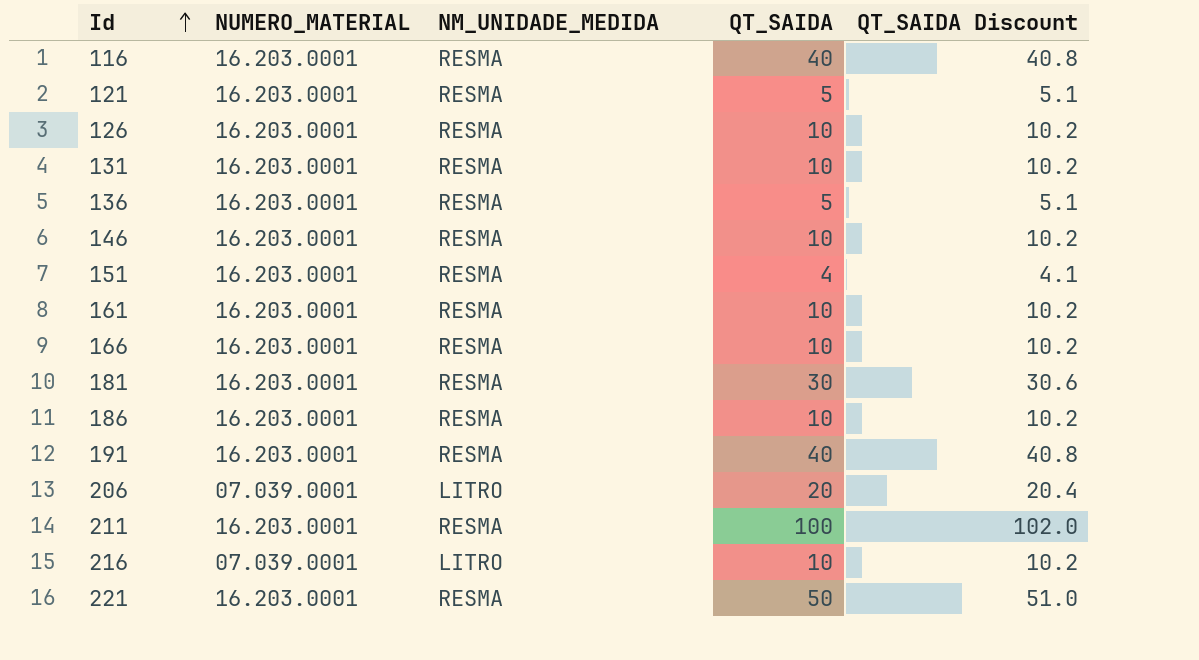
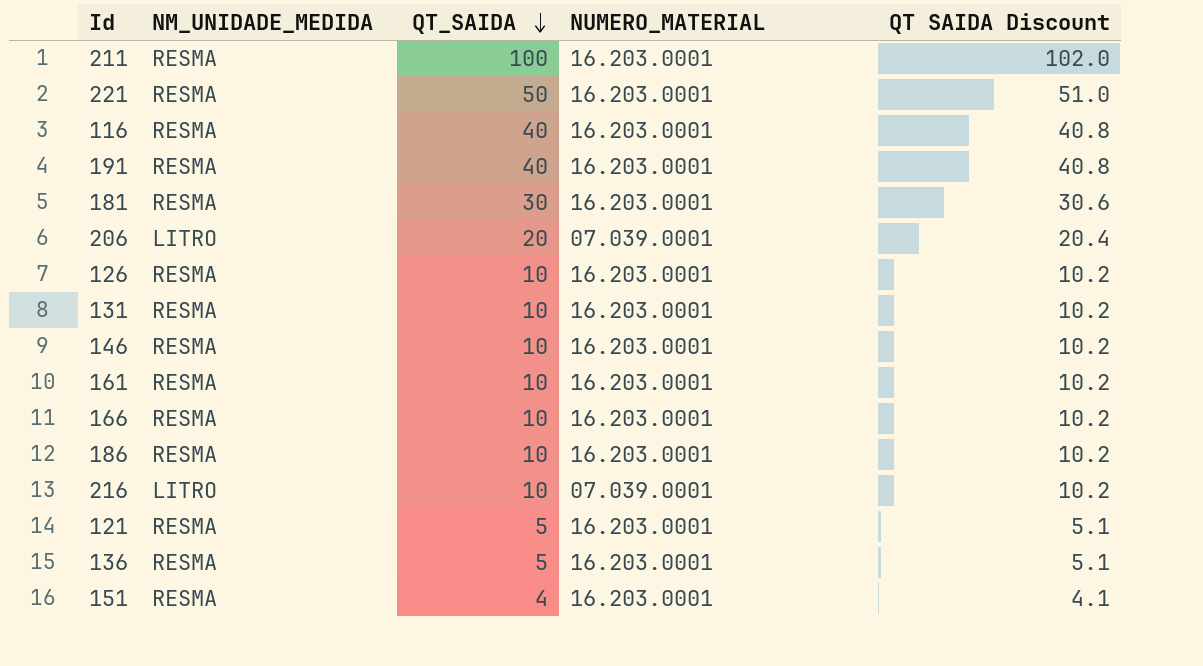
row order: Id ascending -> QT_SAIDA descending
column NUMERO_MATERIAL | position: 2 -> 4
column name: QT_SAIDA Discount -> QT SAIDA Discount

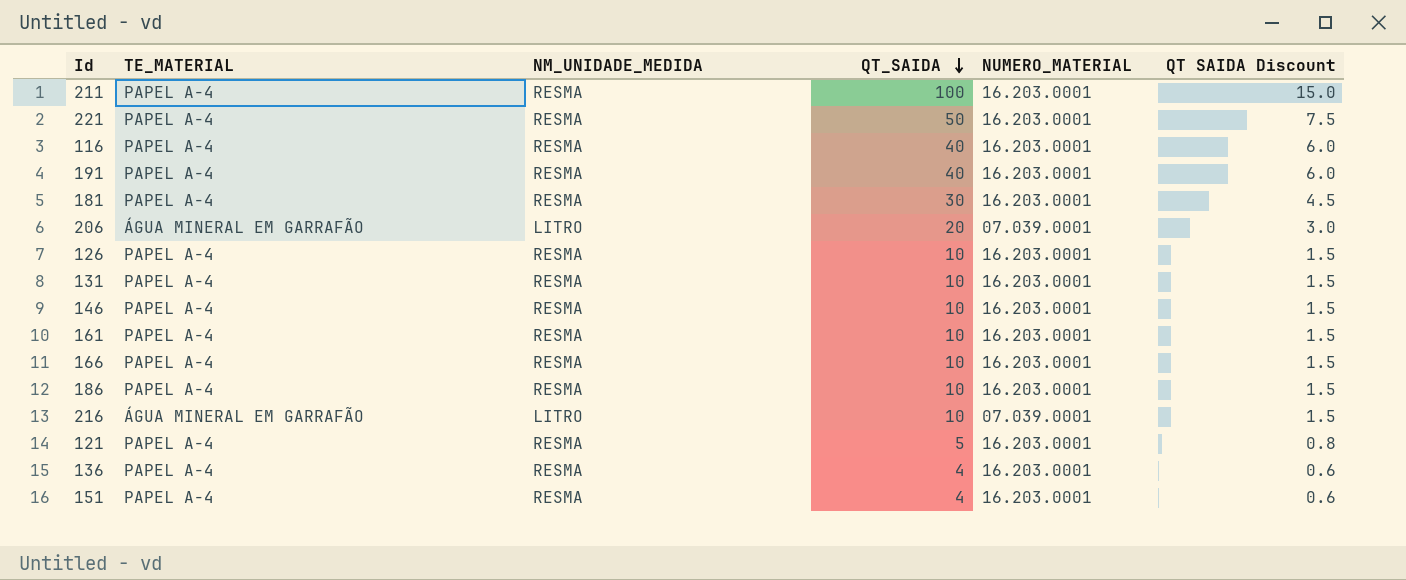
column TE_MATERIAL | position: none -> 2
column QT SAIDA Discount | formula: [QT_SAIDA] * 1.02 -> [QT_SAIDA] * 0.15
136 | QT_SAIDA: 5 -> 4

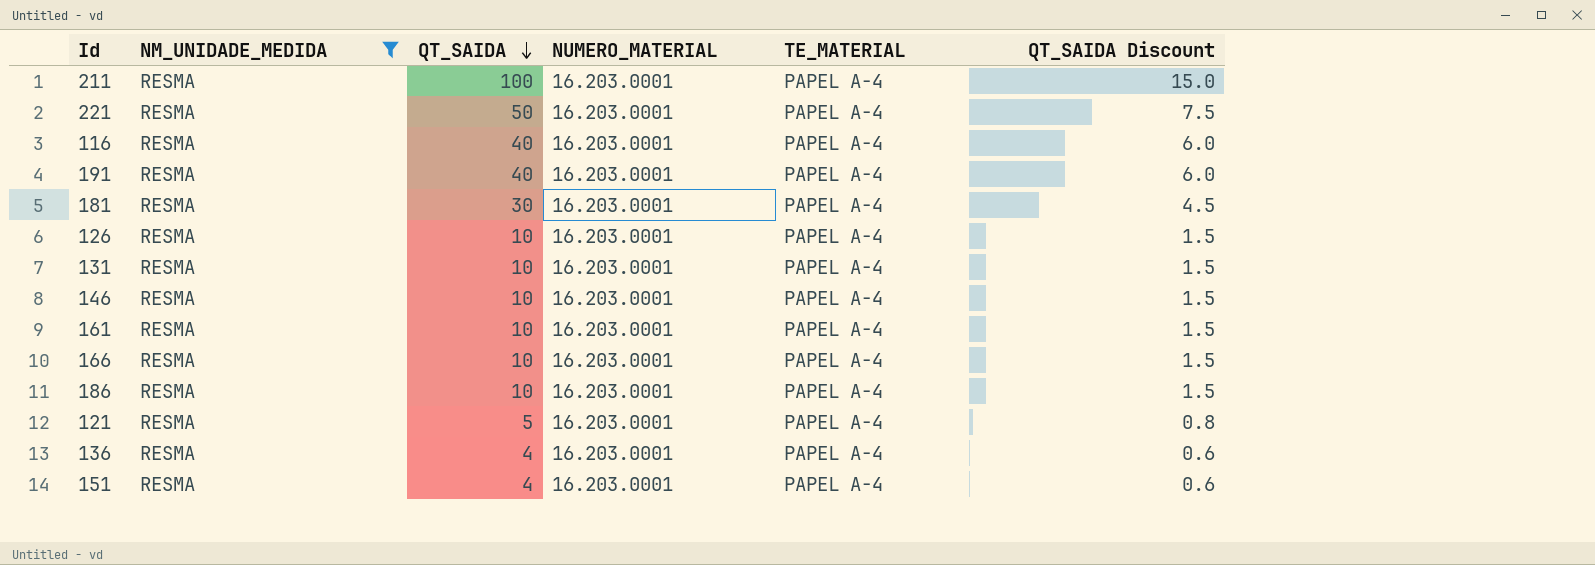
filter: none -> NM_UNIDADE_MEDIDA = RESMA
column TE_MATERIAL | position: 2 -> 5
column name: QT SAIDA Discount -> QT_SAIDA Discount

